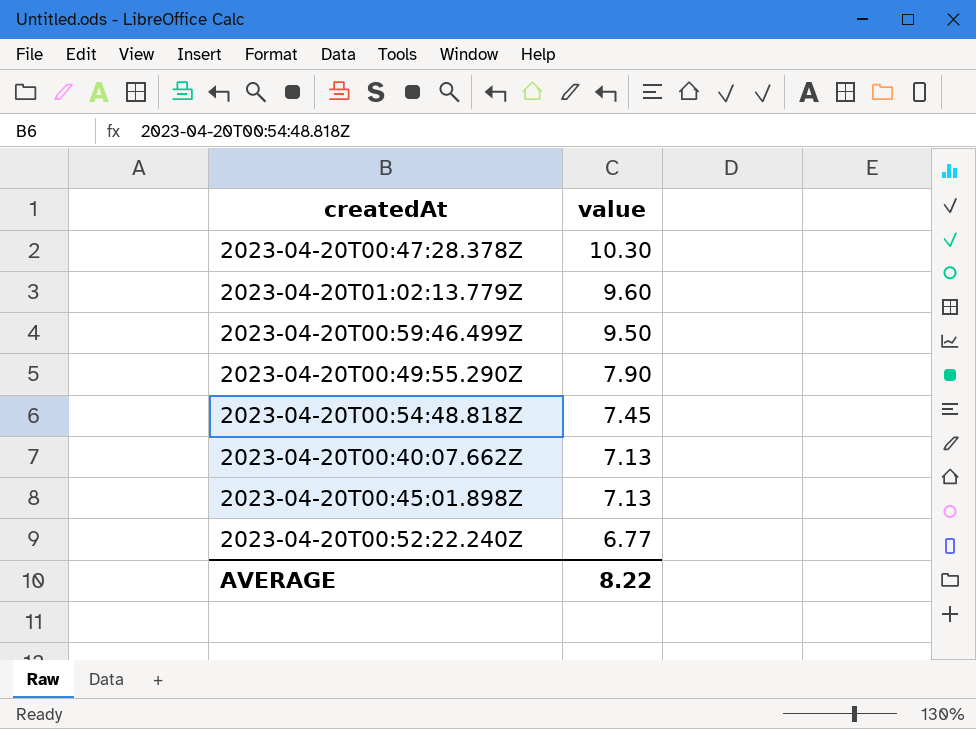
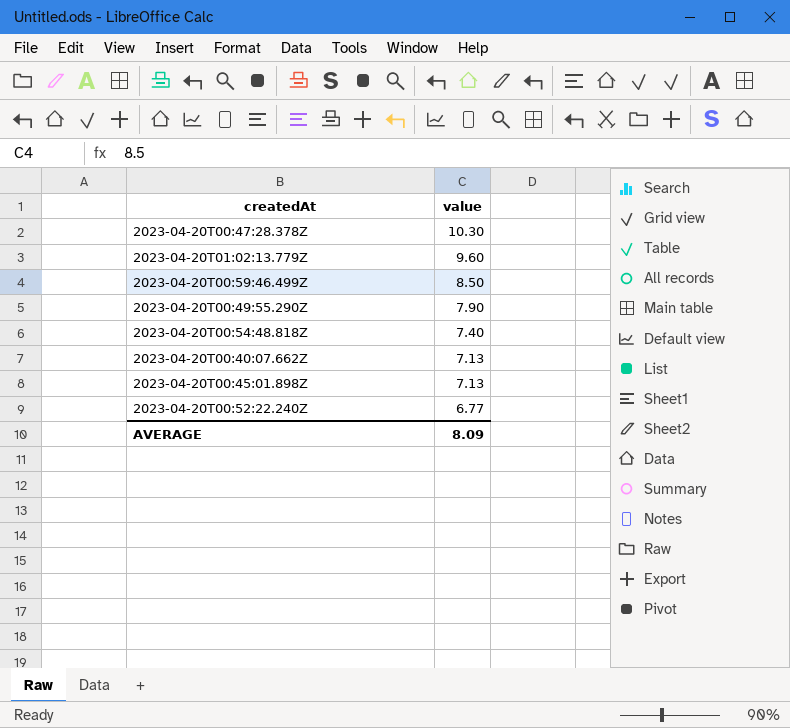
2023-04-20T00:59:46.499Z | value: 9.50 -> 8.50
2023-04-20T00:54:48.818Z | value: 7.45 -> 7.40
AVERAGE | value: 8.22 -> 8.09

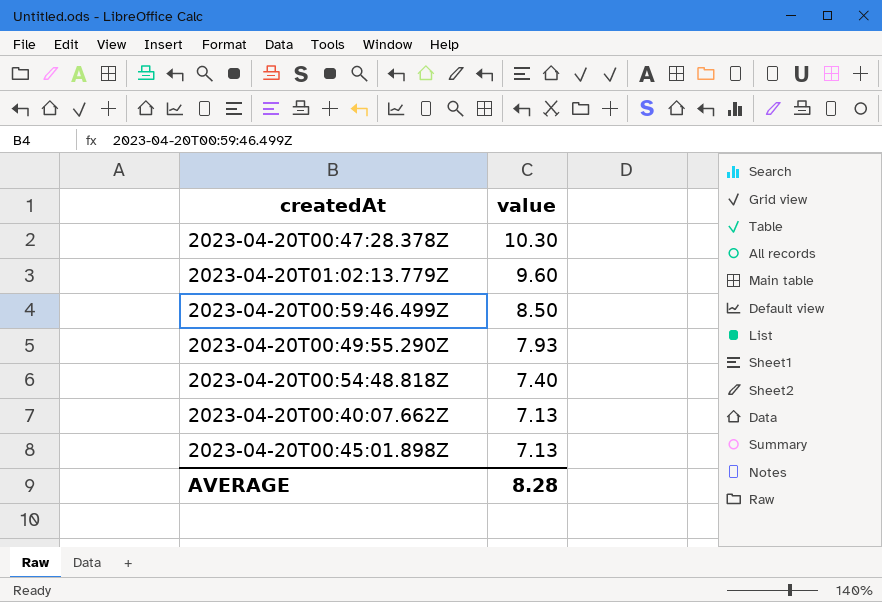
row 2023-04-20T00:52:22.240Z: 6.77 -> none
2023-04-20T00:49:55.290Z | value: 7.90 -> 7.93
AVERAGE | value: 8.09 -> 8.28

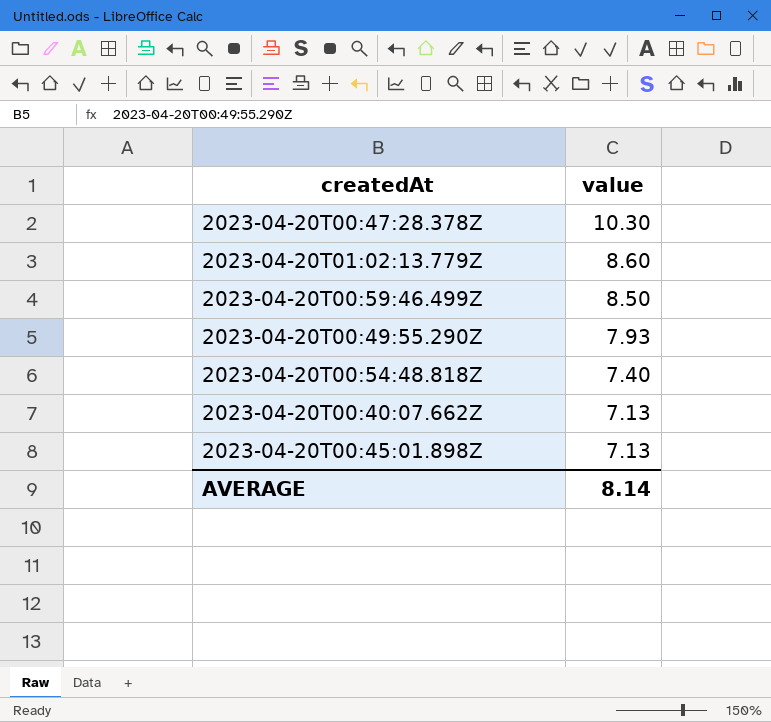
2023-04-20T01:02:13.779Z | value: 9.60 -> 8.60
AVERAGE | value: 8.28 -> 8.14

